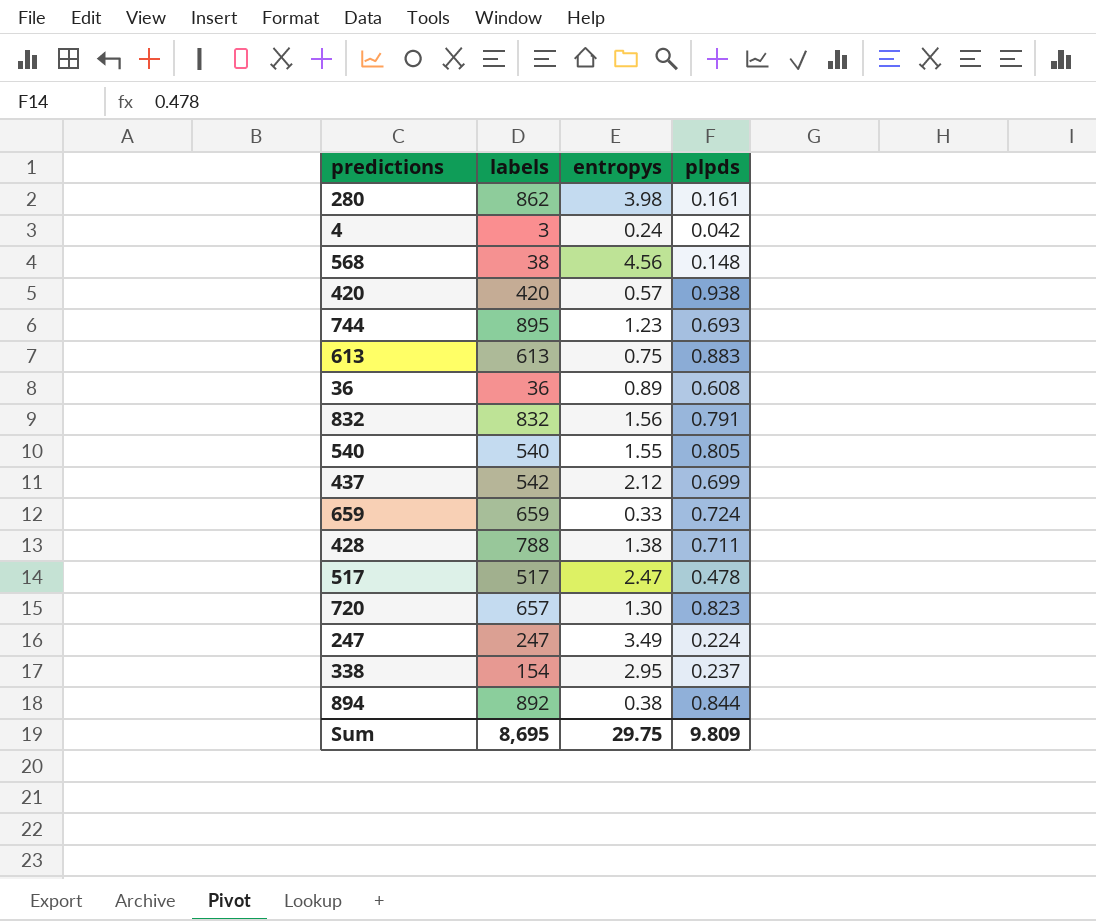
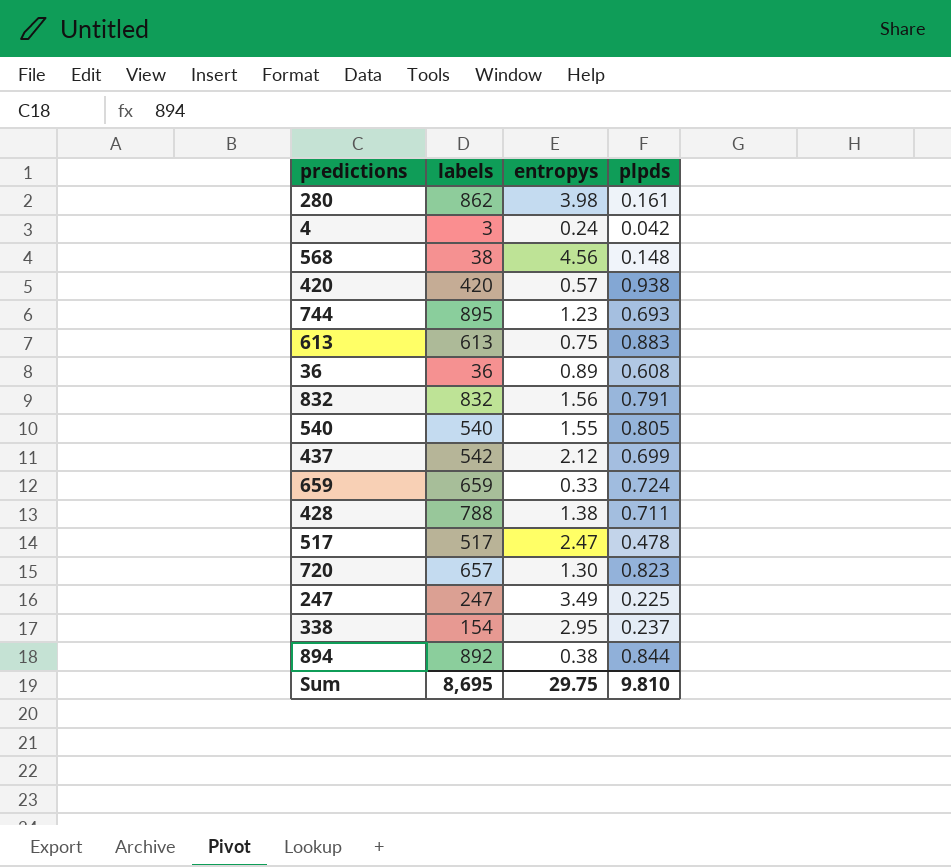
247 | plpds: 0.224 -> 0.225
Sum | plpds: 9.809 -> 9.810

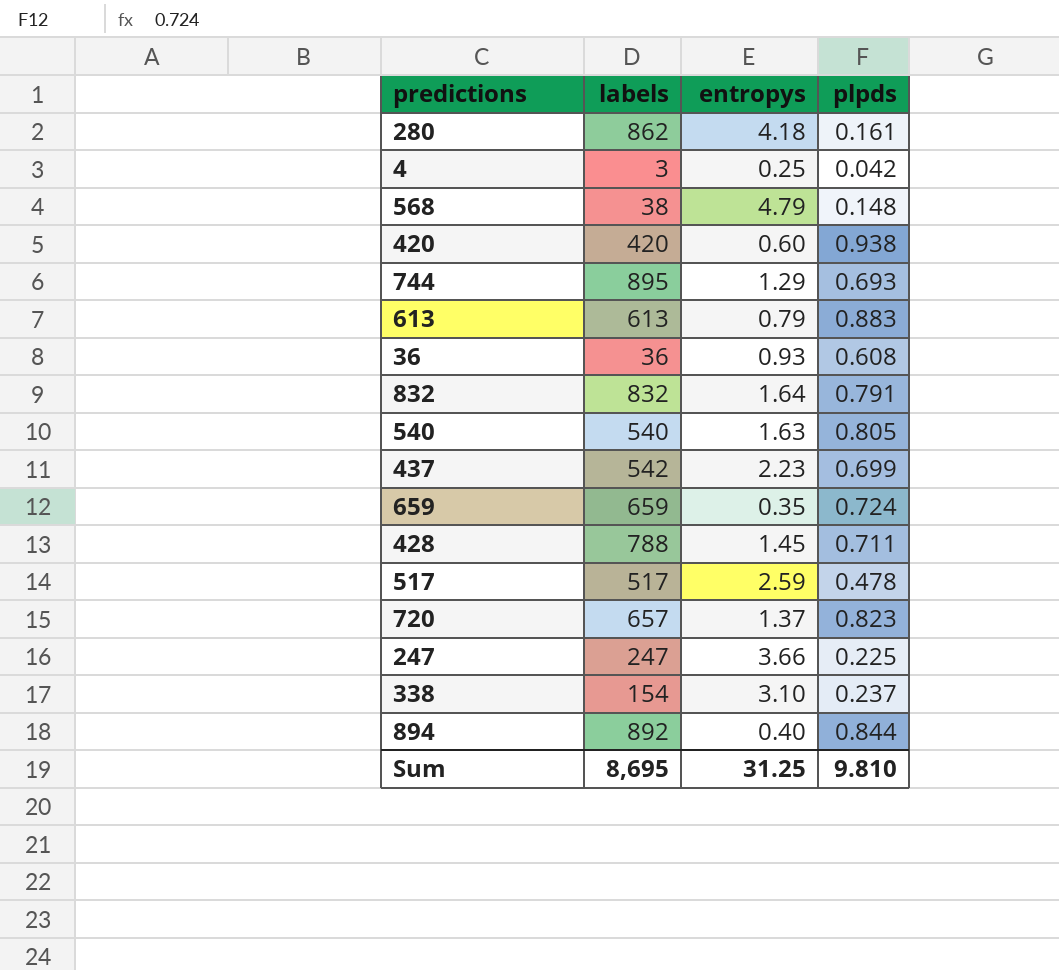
280 | entropys: 3.98 -> 4.18
4 | entropys: 0.24 -> 0.25
568 | entropys: 4.56 -> 4.79
420 | entropys: 0.57 -> 0.60
744 | entropys: 1.23 -> 1.29
613 | entropys: 0.75 -> 0.79
36 | entropys: 0.89 -> 0.93
832 | entropys: 1.56 -> 1.64
540 | entropys: 1.55 -> 1.63
437 | entropys: 2.12 -> 2.23
659 | entropys: 0.33 -> 0.35
428 | entropys: 1.38 -> 1.45
517 | entropys: 2.47 -> 2.59
720 | entropys: 1.30 -> 1.37
247 | entropys: 3.49 -> 3.66
338 | entropys: 2.95 -> 3.10
894 | entropys: 0.38 -> 0.40
Sum | entropys: 29.75 -> 31.25

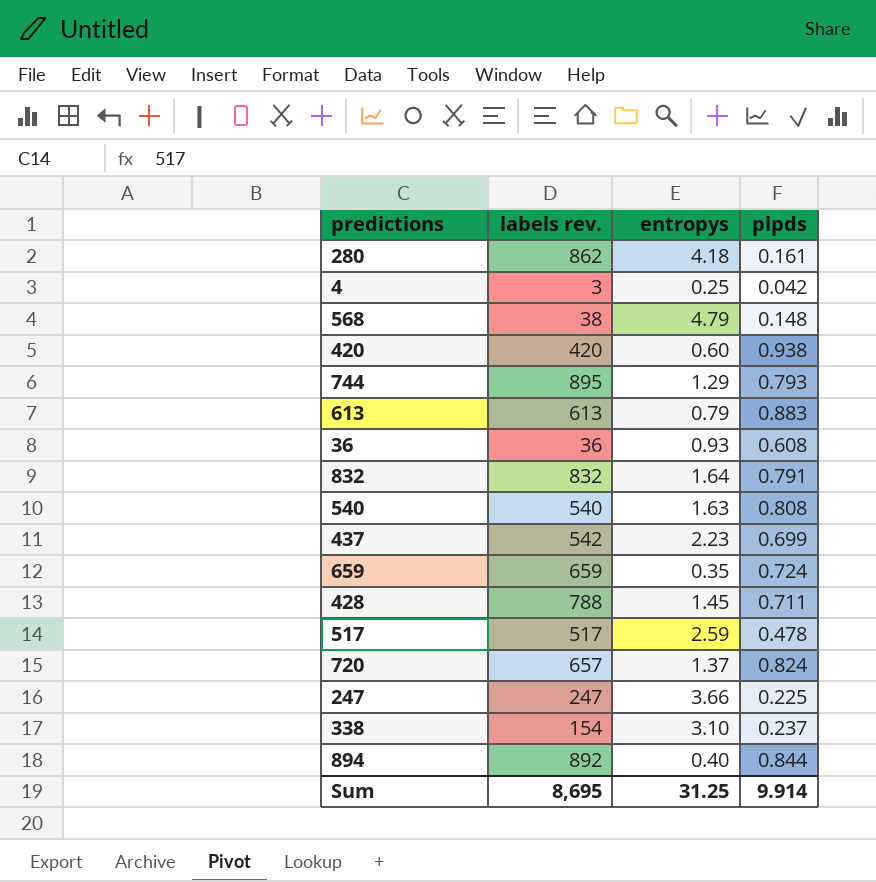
column name: labels -> labels rev.
744 | plpds: 0.693 -> 0.793
540 | plpds: 0.805 -> 0.808
720 | plpds: 0.823 -> 0.824
Sum | plpds: 9.810 -> 9.914

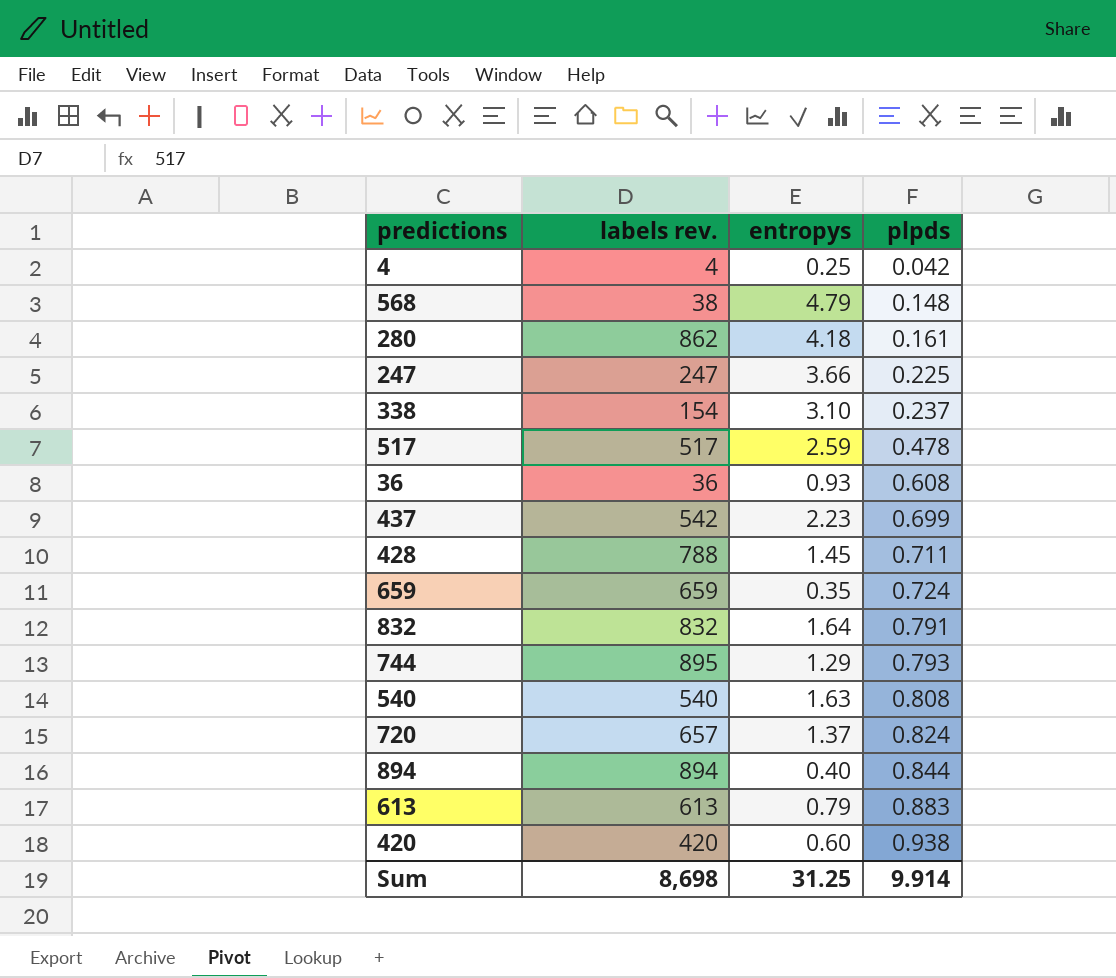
row order: none -> plpds ascending
4 | labels rev.: 3 -> 4
894 | labels rev.: 892 -> 894
Sum | labels rev.: 8,695 -> 8,698

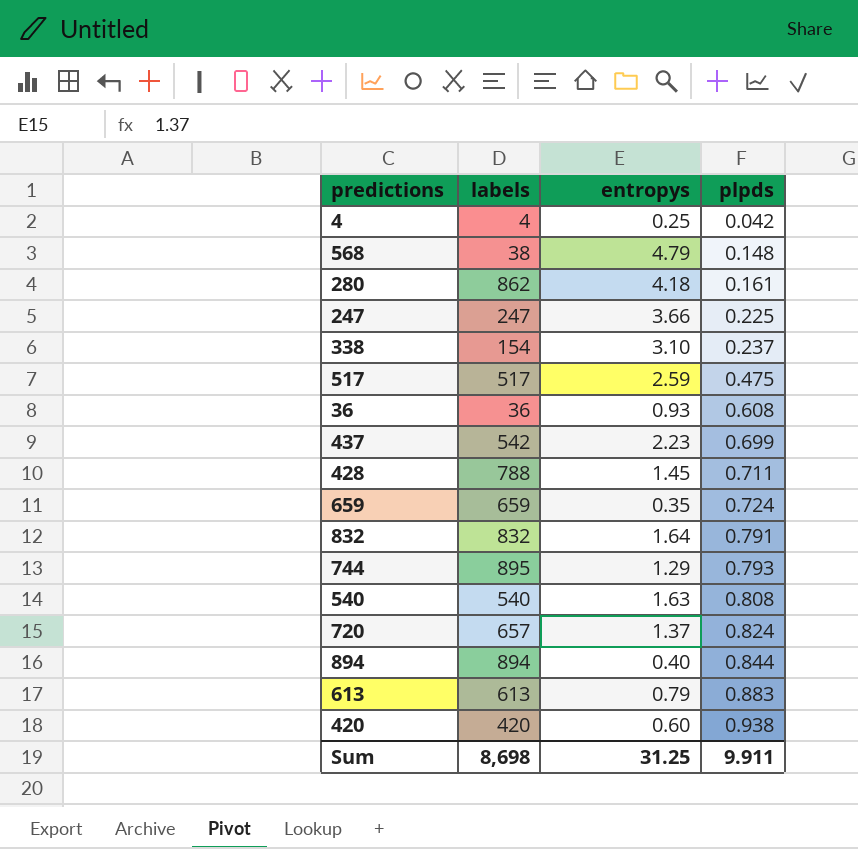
column name: labels rev. -> labels
517 | plpds: 0.478 -> 0.475
Sum | plpds: 9.914 -> 9.911

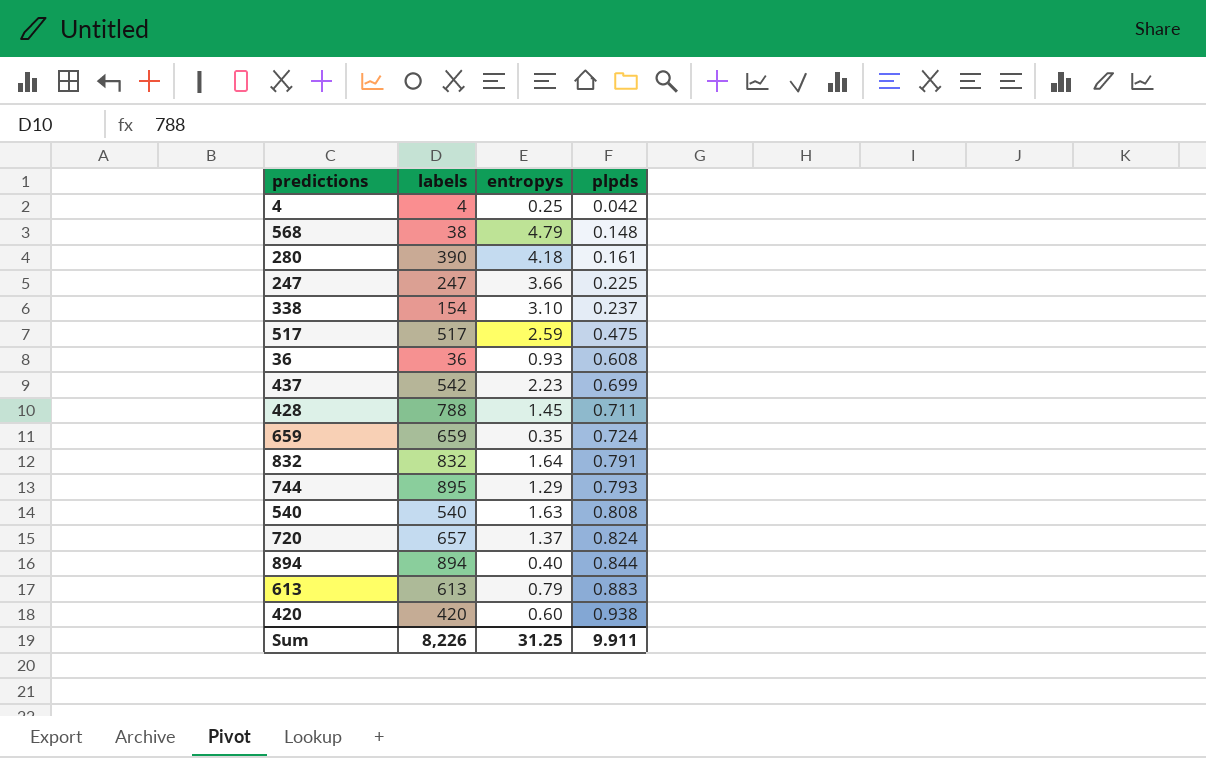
280 | labels: 862 -> 390
Sum | labels: 8,698 -> 8,226

